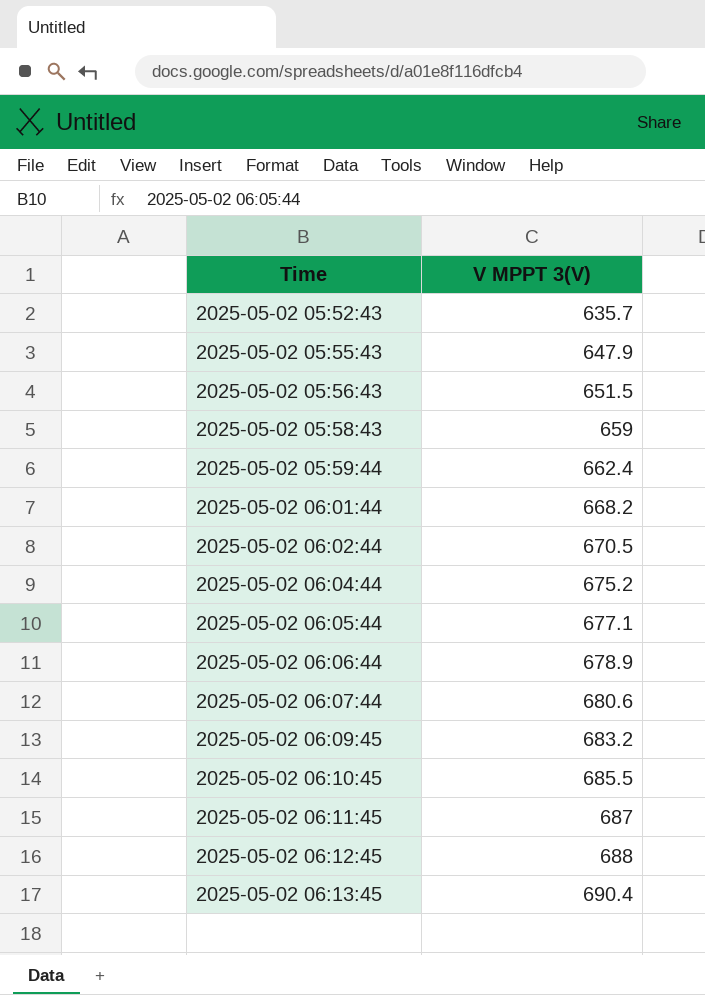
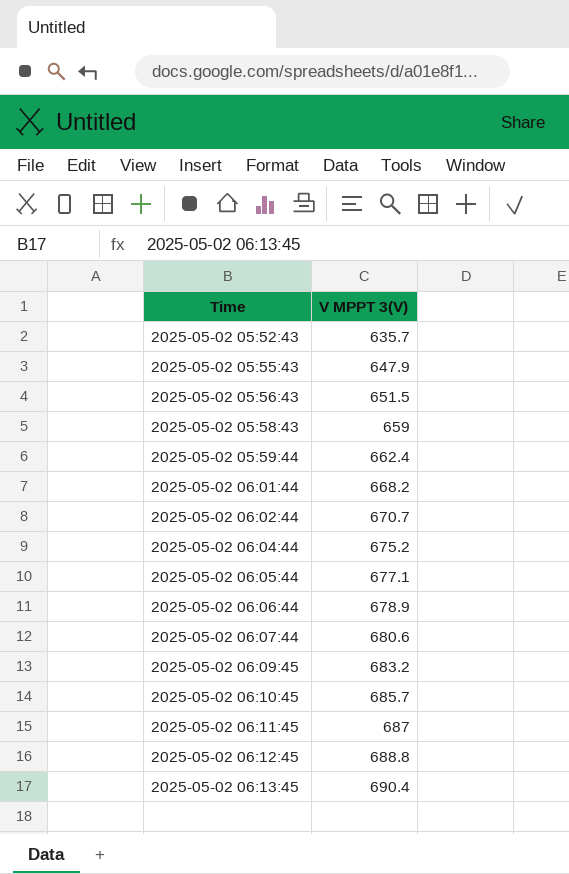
2025-05-02 06:02:44 | V MPPT 3(V): 670.5 -> 670.7
2025-05-02 06:10:45 | V MPPT 3(V): 685.5 -> 685.7
2025-05-02 06:12:45 | V MPPT 3(V): 688 -> 688.8

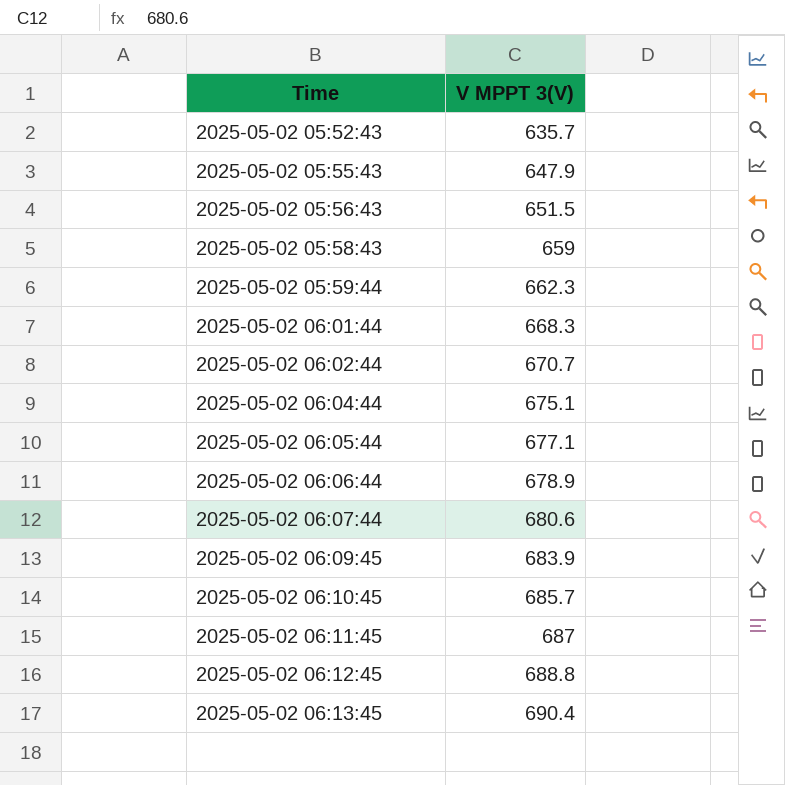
2025-05-02 05:59:44 | V MPPT 3(V): 662.4 -> 662.3
2025-05-02 06:01:44 | V MPPT 3(V): 668.2 -> 668.3
2025-05-02 06:04:44 | V MPPT 3(V): 675.2 -> 675.1
2025-05-02 06:09:45 | V MPPT 3(V): 683.2 -> 683.9

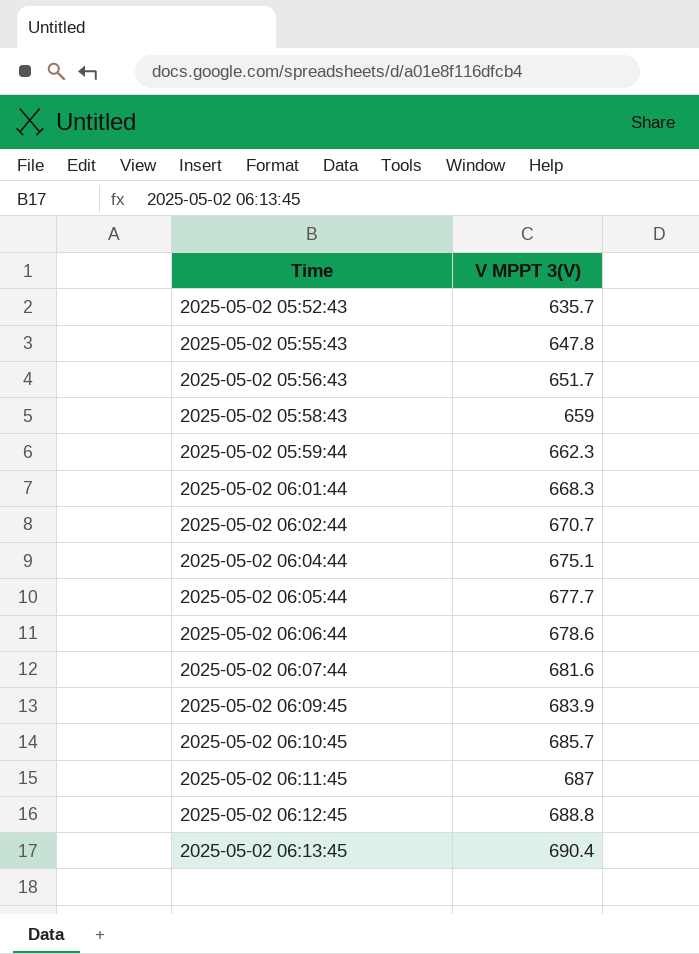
2025-05-02 05:55:43 | V MPPT 3(V): 647.9 -> 647.8
2025-05-02 05:56:43 | V MPPT 3(V): 651.5 -> 651.7
2025-05-02 06:05:44 | V MPPT 3(V): 677.1 -> 677.7
2025-05-02 06:06:44 | V MPPT 3(V): 678.9 -> 678.6
2025-05-02 06:07:44 | V MPPT 3(V): 680.6 -> 681.6

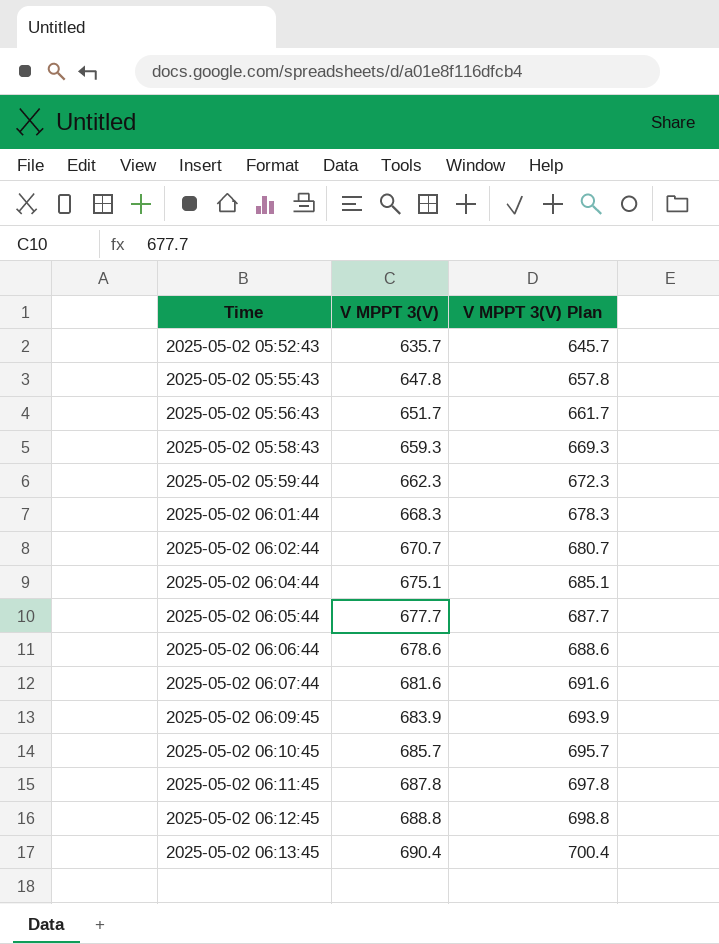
column V MPPT 3(V) Plan | formula: none -> [V MPPT 3(V)] + 10
2025-05-02 05:58:43 | V MPPT 3(V): 659 -> 659.3
2025-05-02 06:11:45 | V MPPT 3(V): 687 -> 687.8

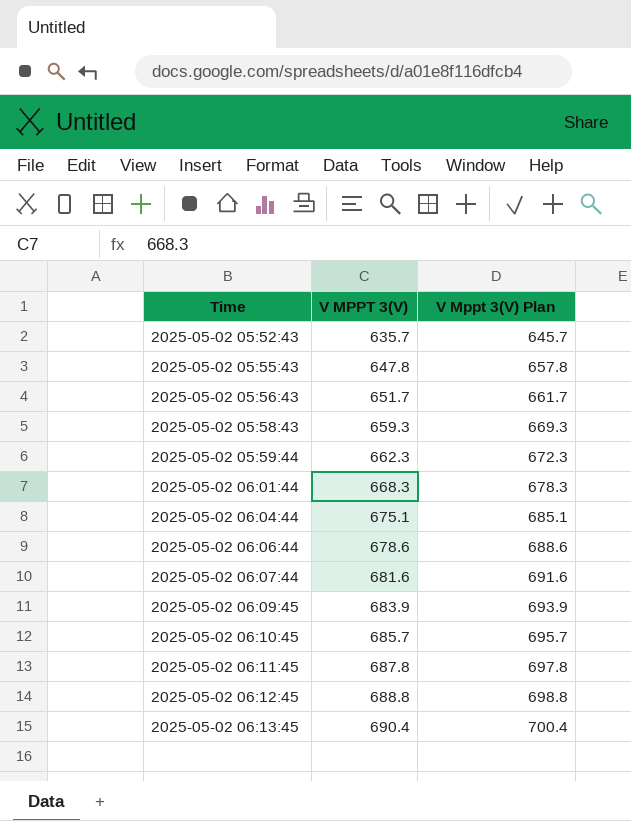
column name: V MPPT 3(V) Plan -> V Mppt 3(V) Plan
row 2025-05-02 06:02:44: 670.7 | 680.7 -> none
row 2025-05-02 06:05:44: 677.7 | 687.7 -> none

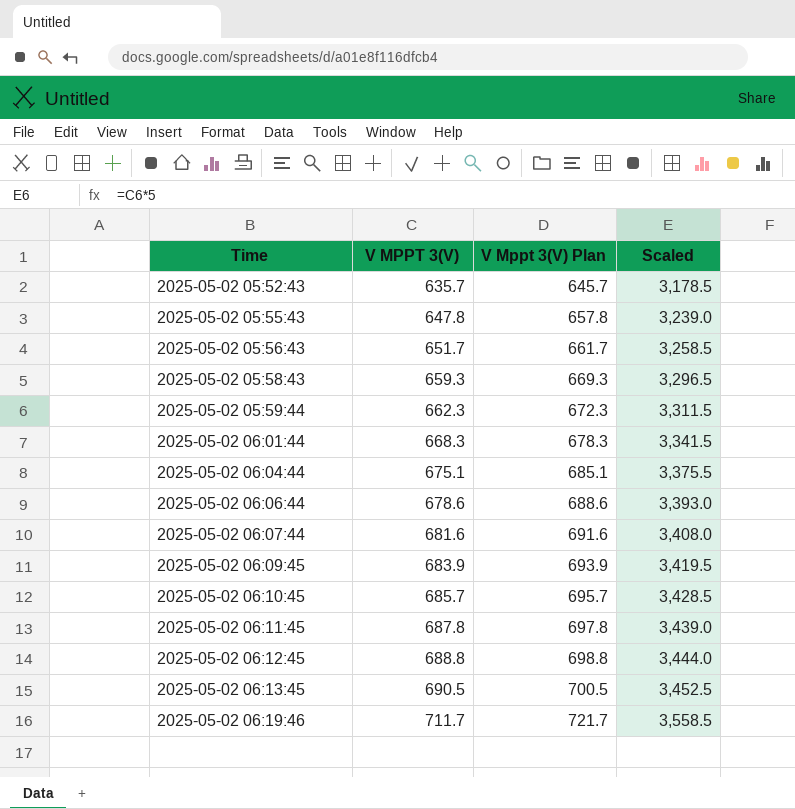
column Scaled | formula: none -> [V MPPT 3(V)] * 5
2025-05-02 06:13:45 | V MPPT 3(V): 690.4 -> 690.5
2025-05-02 06:13:45 | V Mppt 3(V) Plan: 700.4 -> 700.5
row 2025-05-02 06:19:46: none -> 711.7 | 721.7 | 3,558.5

